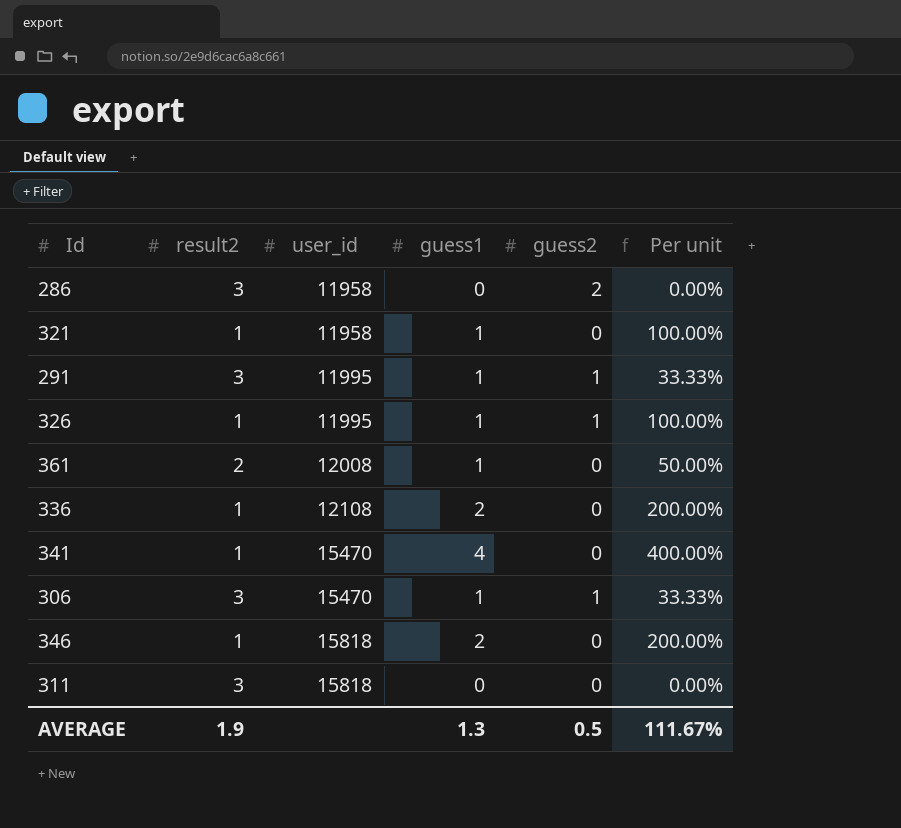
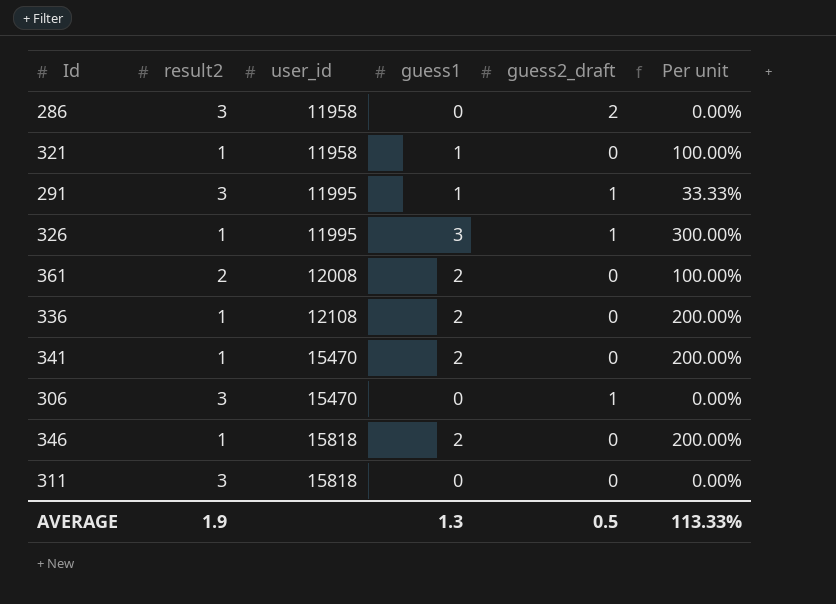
column name: guess2 -> guess2_draft
326 | guess1: 1 -> 3
326 | Per unit: 100.00% -> 300.00%
361 | guess1: 1 -> 2
361 | Per unit: 50.00% -> 100.00%
341 | guess1: 4 -> 2
341 | Per unit: 400.00% -> 200.00%
306 | guess1: 1 -> 0
306 | Per unit: 33.33% -> 0.00%
AVERAGE | Per unit: 111.67% -> 113.33%

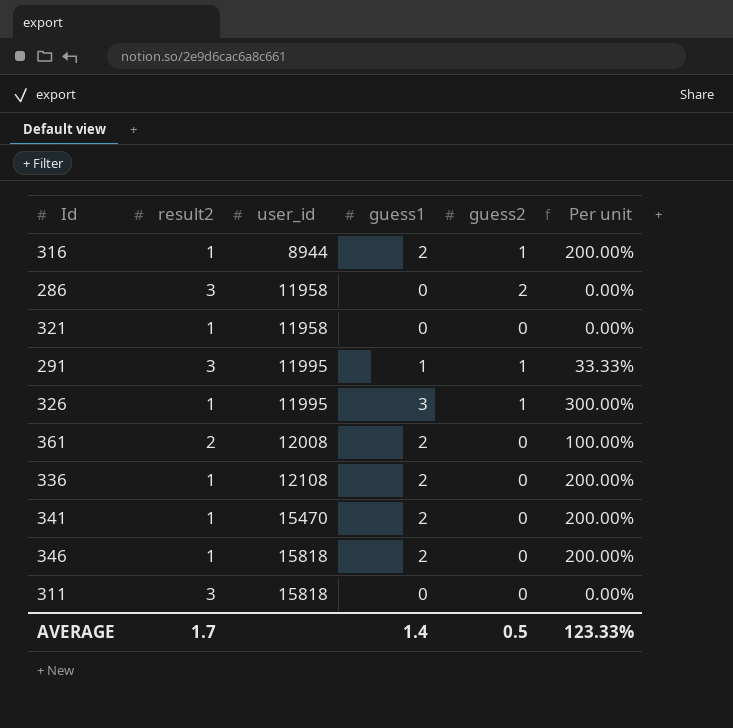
column name: guess2_draft -> guess2
row 306: 3 | 15470 | 0 | 1 | 0.00% -> none
row 316: none -> 1 | 8944 | 2 | 1 | 200.00%
321 | guess1: 1 -> 0
321 | Per unit: 100.00% -> 0.00%
AVERAGE | result2: 1.9 -> 1.7
AVERAGE | guess1: 1.3 -> 1.4
AVERAGE | Per unit: 113.33% -> 123.33%

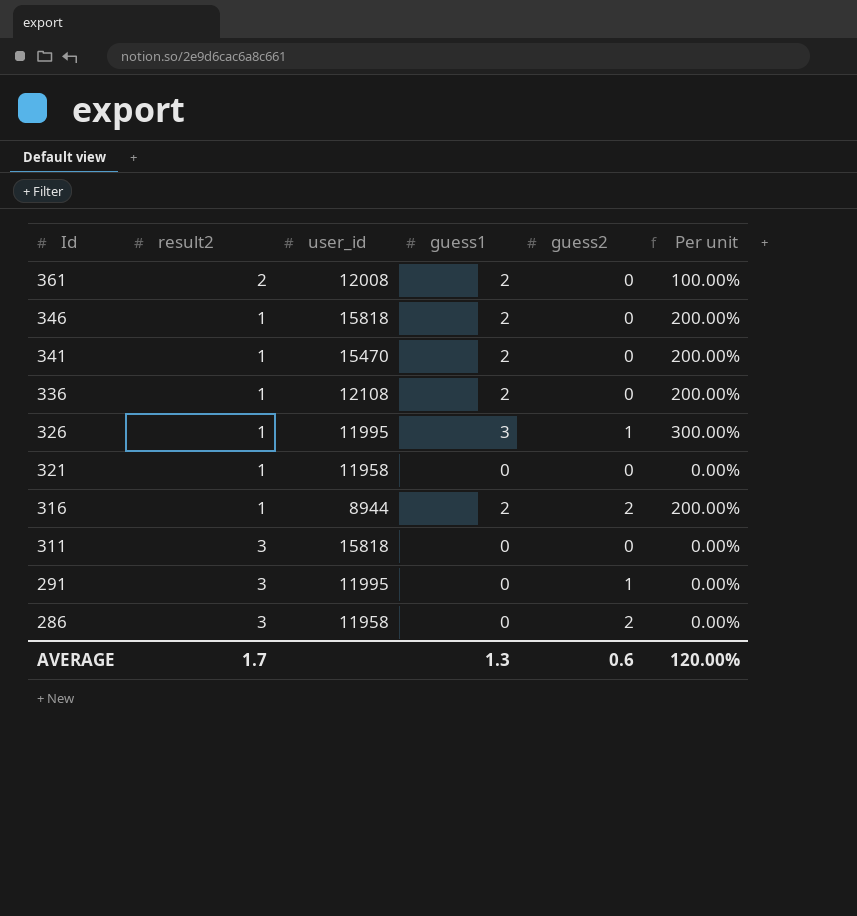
row order: user_id ascending -> Id descending
316 | guess2: 1 -> 2
291 | guess1: 1 -> 0
291 | Per unit: 33.33% -> 0.00%
AVERAGE | guess1: 1.4 -> 1.3
AVERAGE | guess2: 0.5 -> 0.6
AVERAGE | Per unit: 123.33% -> 120.00%

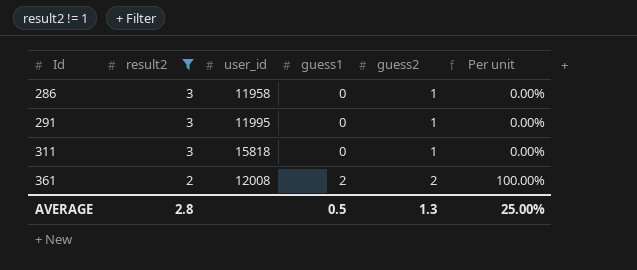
filter: none -> result2 != 1
row order: Id descending -> Id ascending
286 | guess2: 2 -> 1
311 | guess2: 0 -> 1
361 | guess2: 0 -> 2
AVERAGE | result2: 1.7 -> 2.8
AVERAGE | guess1: 1.3 -> 0.5
AVERAGE | guess2: 0.6 -> 1.3
AVERAGE | Per unit: 120.00% -> 25.00%

